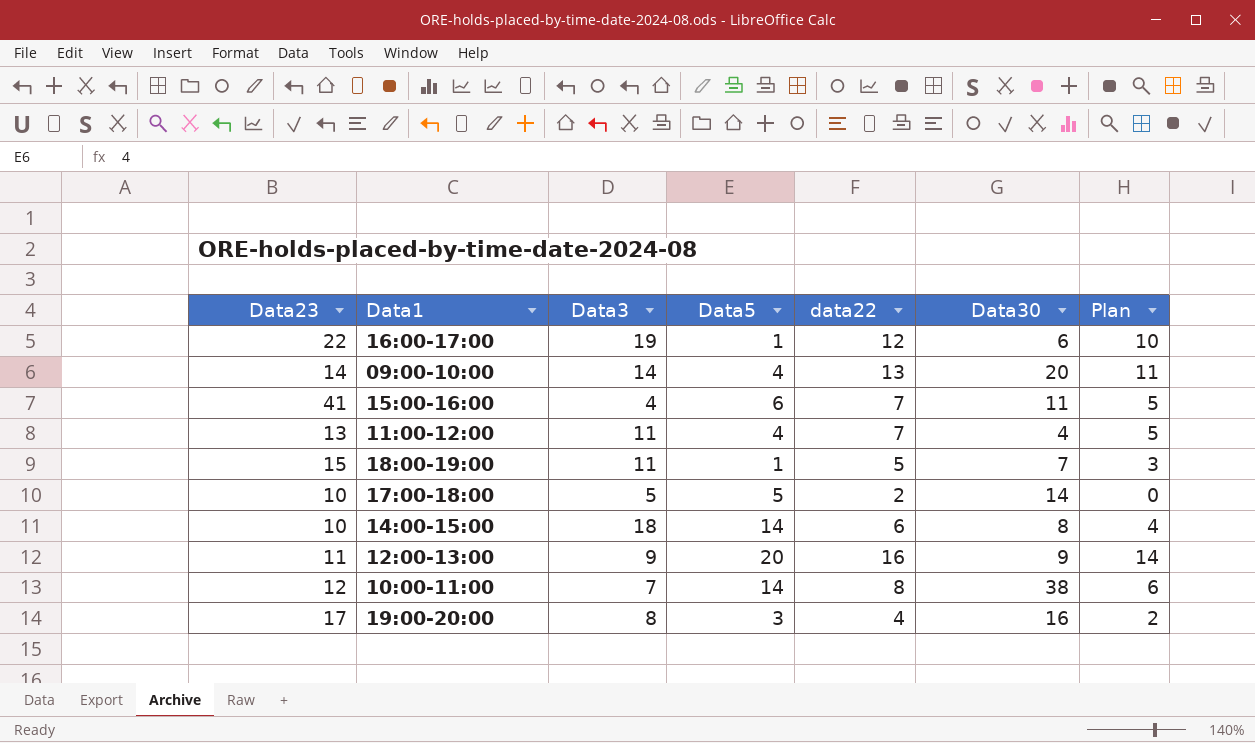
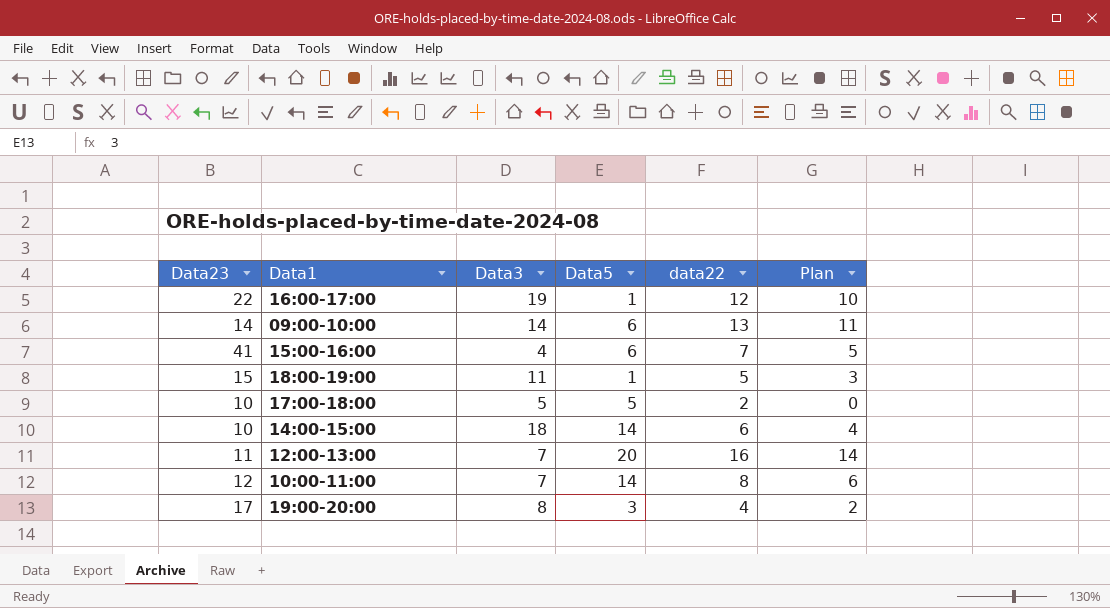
column Data30 | position: 6 -> none
row 11:00-12:00: 13 | 11 | 4 | 7 | 4 | 5 -> none
09:00-10:00 | Data5: 4 -> 6
12:00-13:00 | Data3: 9 -> 7

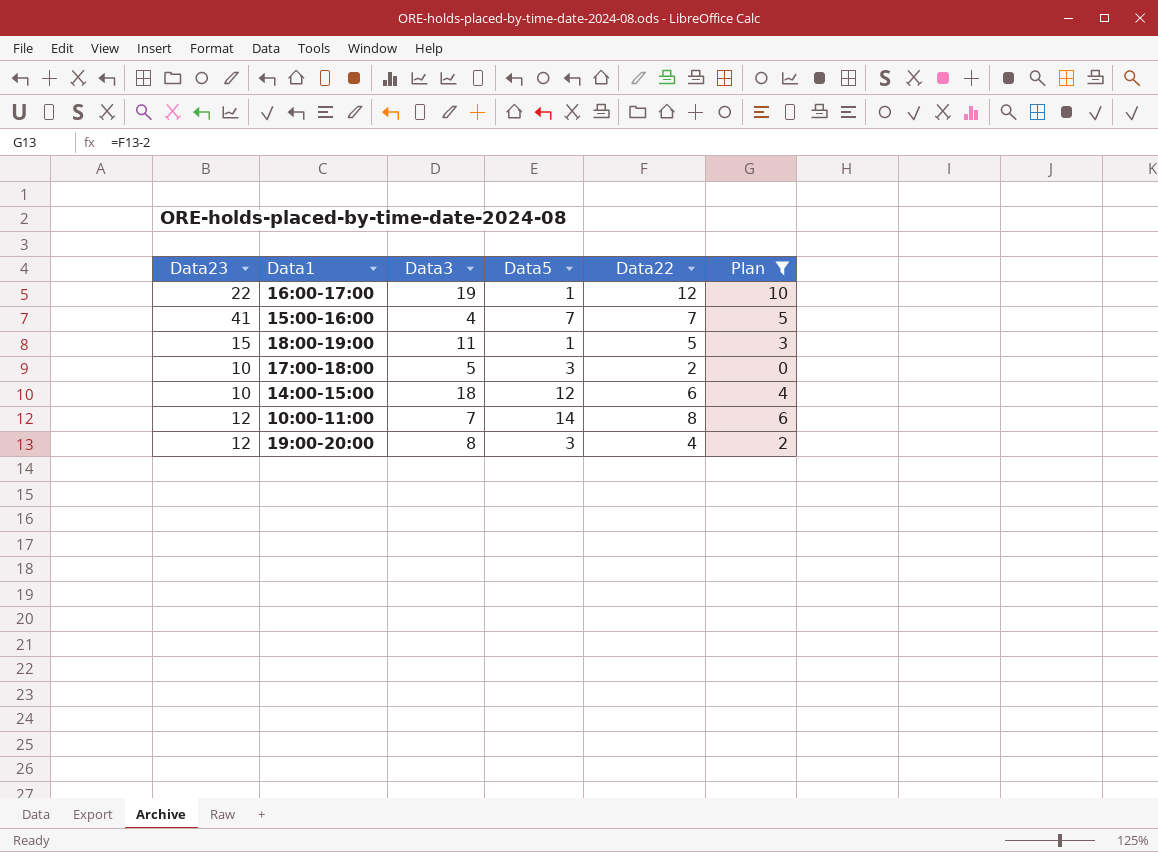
filter: none -> Plan <= 10
column name: data22 -> Data22
15:00-16:00 | Data5: 6 -> 7
17:00-18:00 | Data5: 5 -> 3
14:00-15:00 | Data5: 14 -> 12
19:00-20:00 | Data23: 17 -> 12

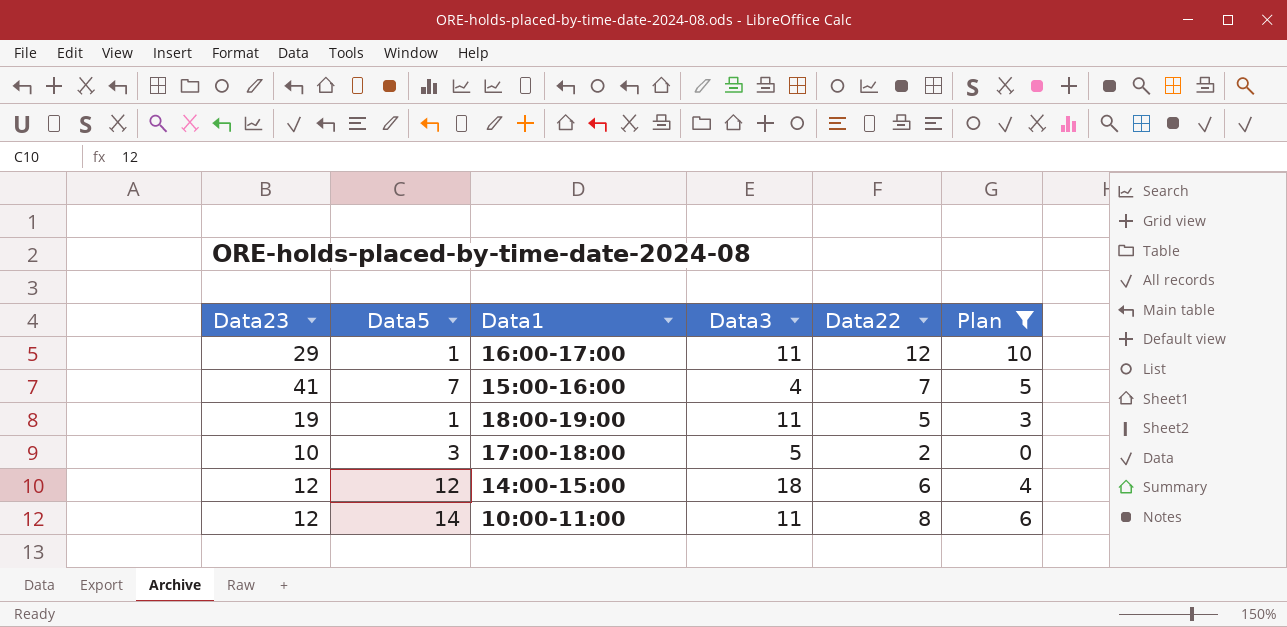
column Data5 | position: 4 -> 2
row 19:00-20:00: 12 | 8 | 3 | 4 | 2 -> none
16:00-17:00 | Data23: 22 -> 29
16:00-17:00 | Data3: 19 -> 11
18:00-19:00 | Data23: 15 -> 19
14:00-15:00 | Data23: 10 -> 12
10:00-11:00 | Data3: 7 -> 11

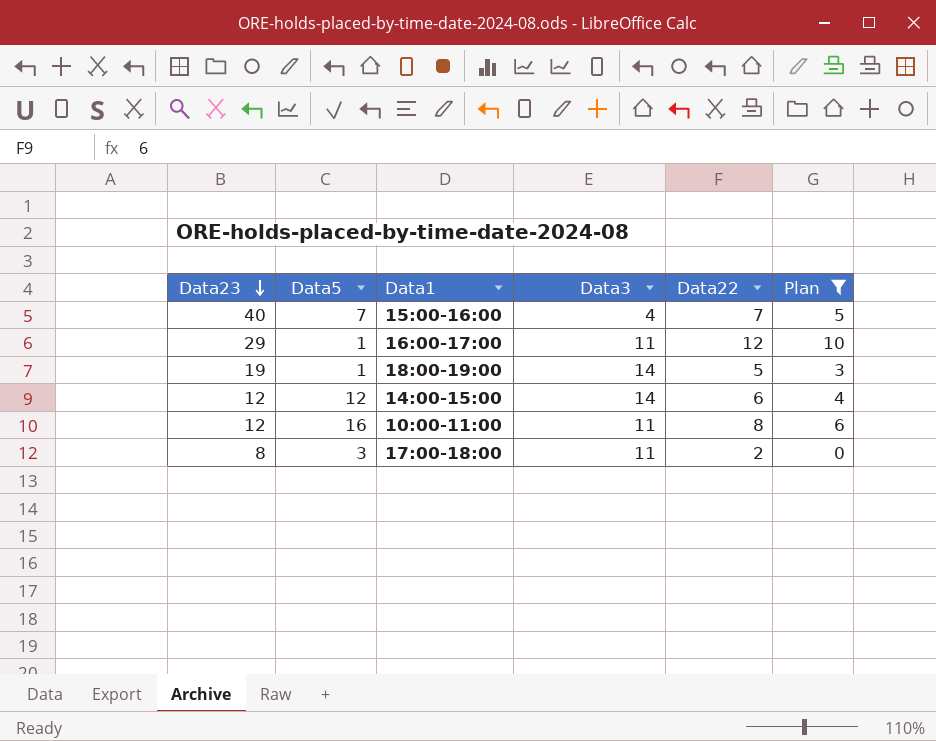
row order: none -> Data23 descending
15:00-16:00 | Data23: 41 -> 40
18:00-19:00 | Data3: 11 -> 14
14:00-15:00 | Data3: 18 -> 14
10:00-11:00 | Data5: 14 -> 16
17:00-18:00 | Data23: 10 -> 8
17:00-18:00 | Data3: 5 -> 11

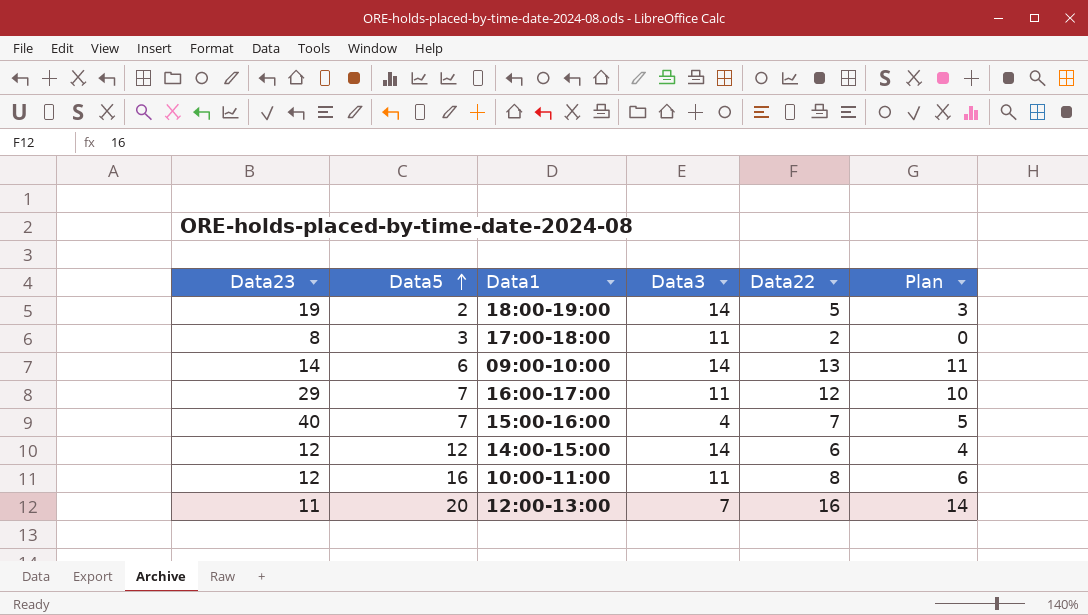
filter: Plan <= 10 -> none
row order: Data23 descending -> Data5 ascending
18:00-19:00 | Data5: 1 -> 2
16:00-17:00 | Data5: 1 -> 7

